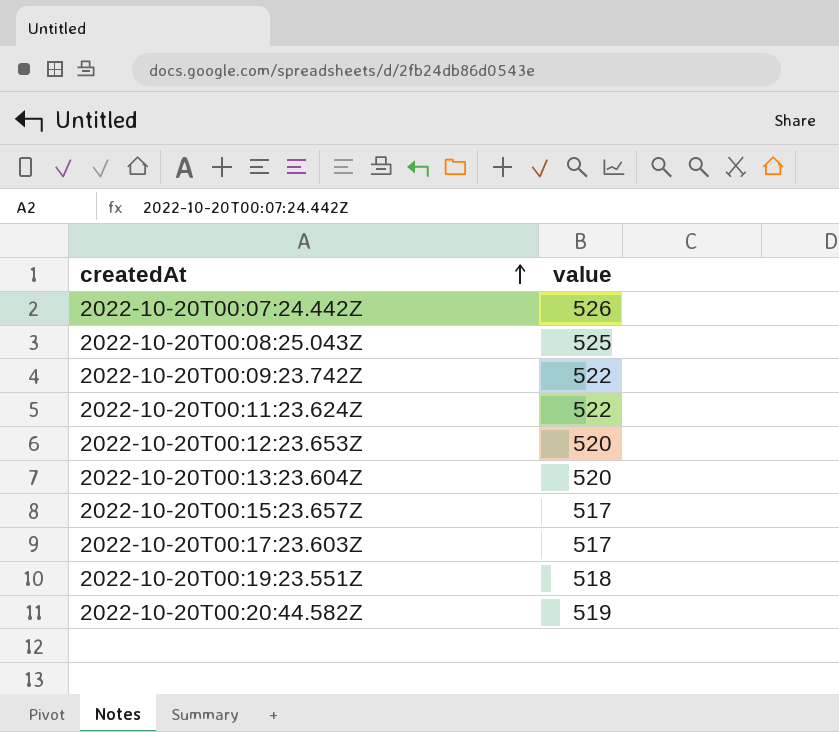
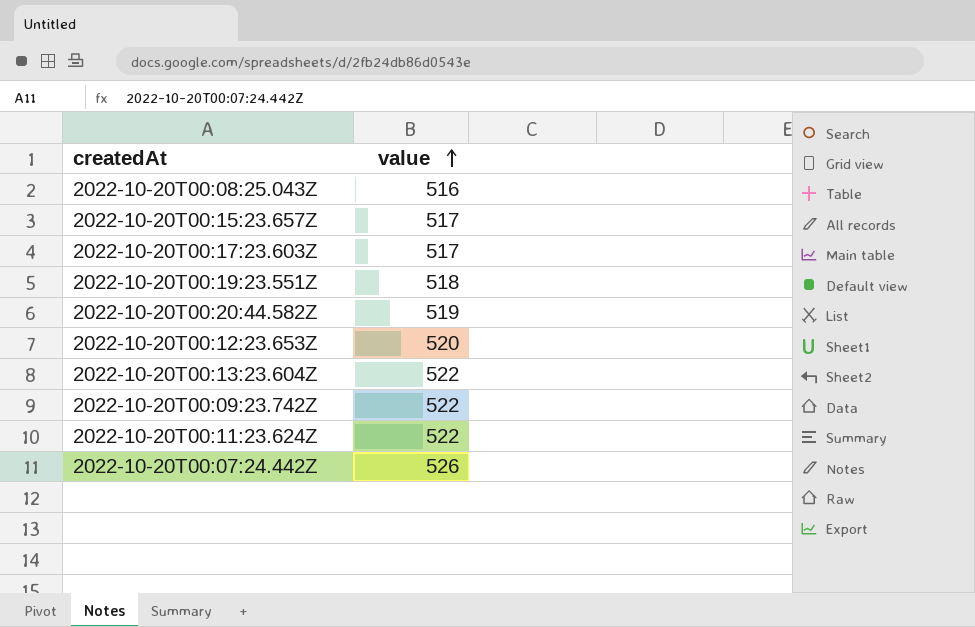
row order: createdAt ascending -> value ascending
2022-10-20T00:08:25.043Z | value: 525 -> 516
2022-10-20T00:13:23.604Z | value: 520 -> 522

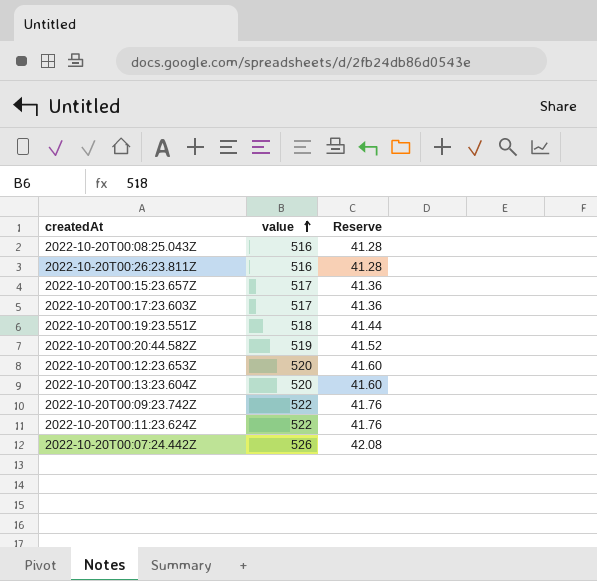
column Reserve | formula: none -> [value] * 0.08
row 2022-10-20T00:26:23.811Z: none -> 516 | 41.28
2022-10-20T00:13:23.604Z | value: 522 -> 520

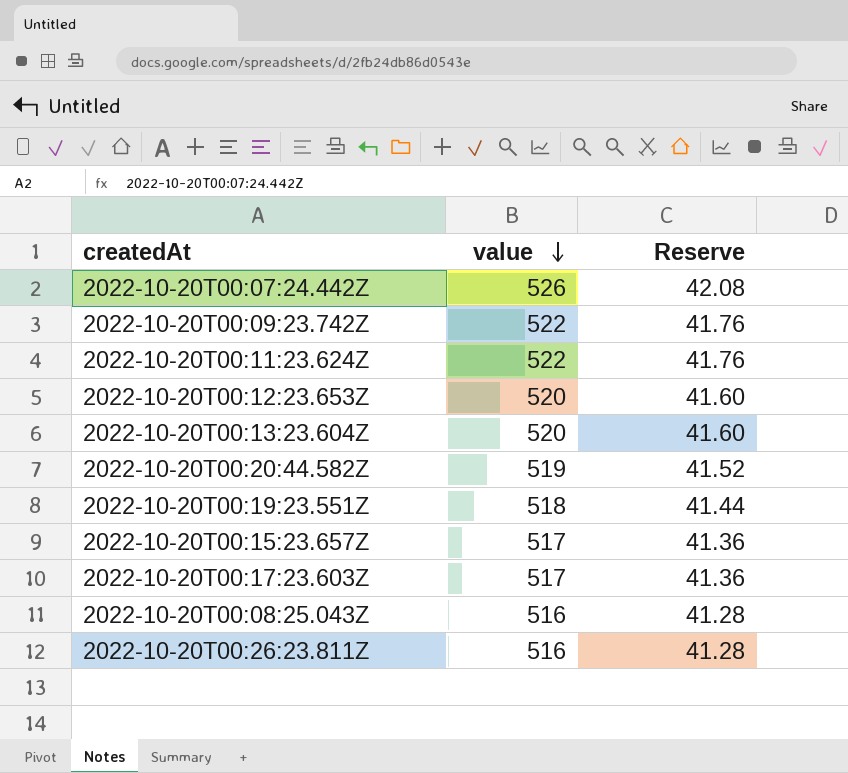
row order: value ascending -> value descending

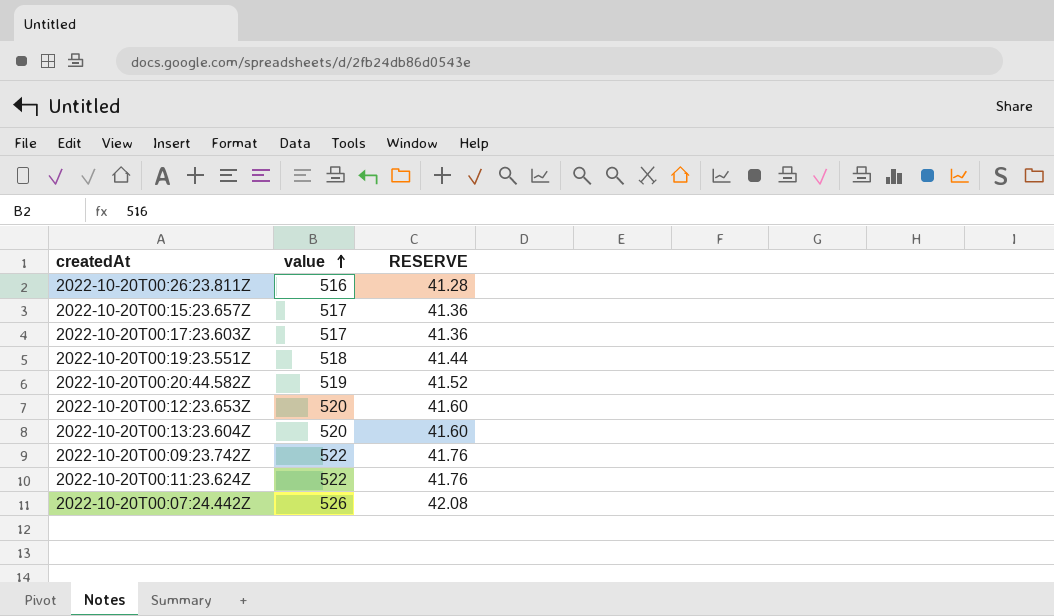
row order: value descending -> value ascending
column name: Reserve -> RESERVE
row 2022-10-20T00:08:25.043Z: 516 | 41.28 -> none

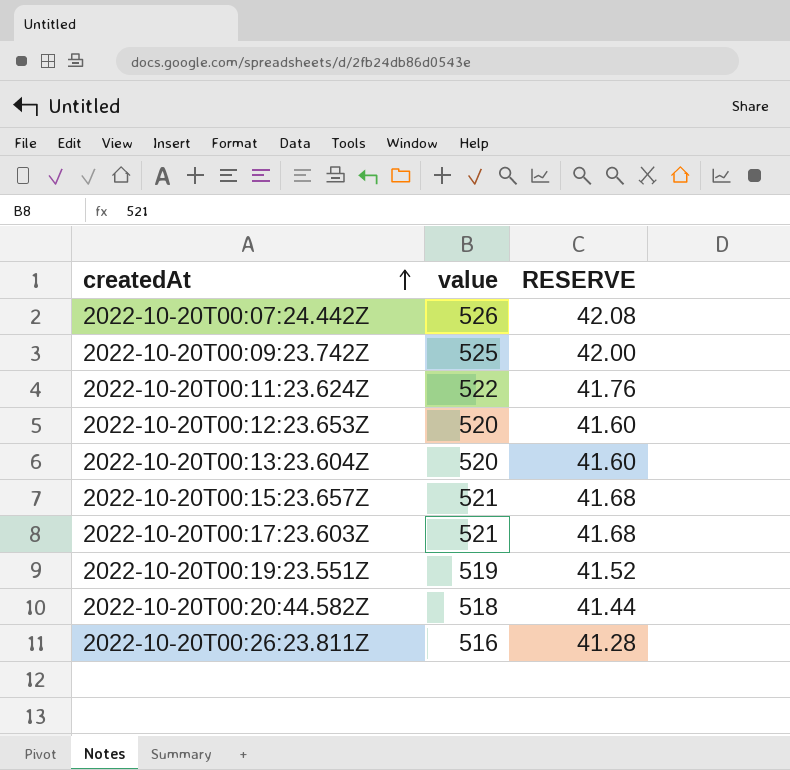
row order: value ascending -> createdAt ascending
2022-10-20T00:09:23.742Z | value: 522 -> 525
2022-10-20T00:09:23.742Z | RESERVE: 41.76 -> 42.00
2022-10-20T00:15:23.657Z | value: 517 -> 521
2022-10-20T00:15:23.657Z | RESERVE: 41.36 -> 41.68
2022-10-20T00:17:23.603Z | value: 517 -> 521
2022-10-20T00:17:23.603Z | RESERVE: 41.36 -> 41.68
2022-10-20T00:19:23.551Z | value: 518 -> 519
2022-10-20T00:19:23.551Z | RESERVE: 41.44 -> 41.52
2022-10-20T00:20:44.582Z | value: 519 -> 518
2022-10-20T00:20:44.582Z | RESERVE: 41.52 -> 41.44

